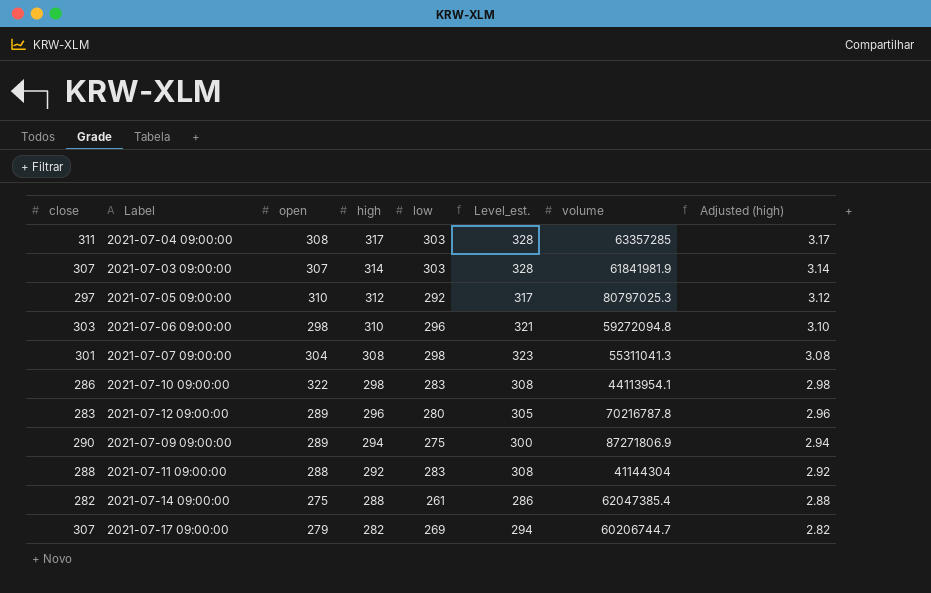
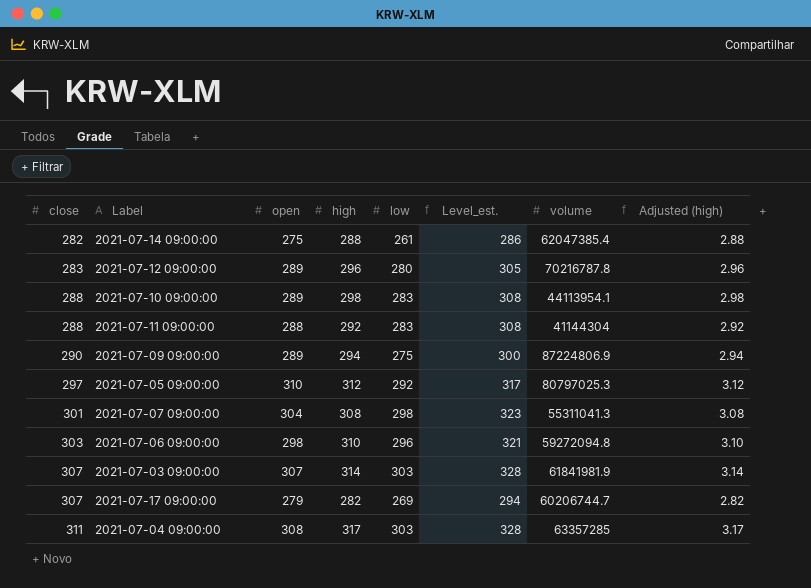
row order: high descending -> close ascending
2021-07-10 09:00:00 | close: 286 -> 288
2021-07-10 09:00:00 | open: 322 -> 289
2021-07-09 09:00:00 | volume: 87271806.9 -> 87224806.9

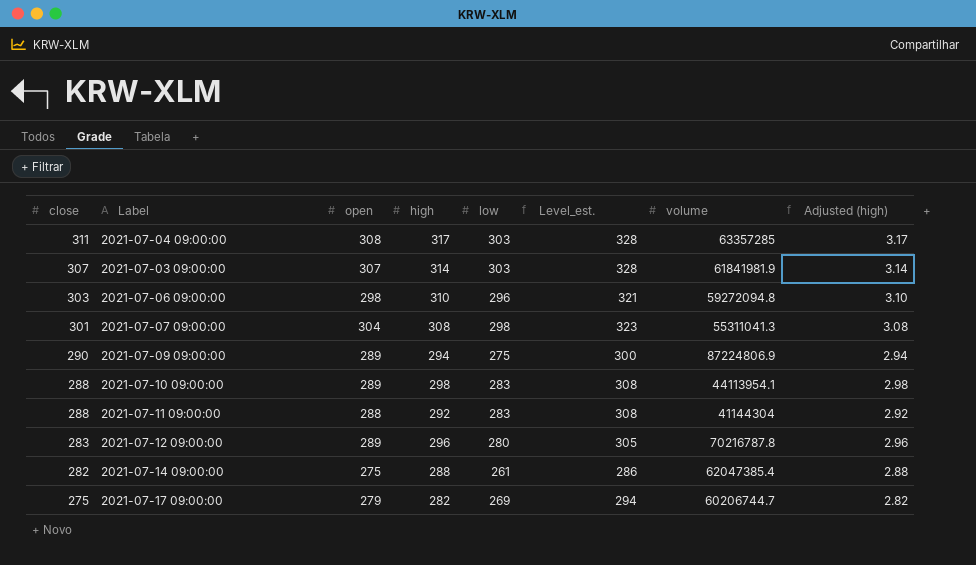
row order: close ascending -> close descending
row 2021-07-05 09:00:00: 297 | 310 | 312 | 292 | 317 | 80797025.3 | 3.12 -> none
2021-07-17 09:00:00 | close: 307 -> 275

